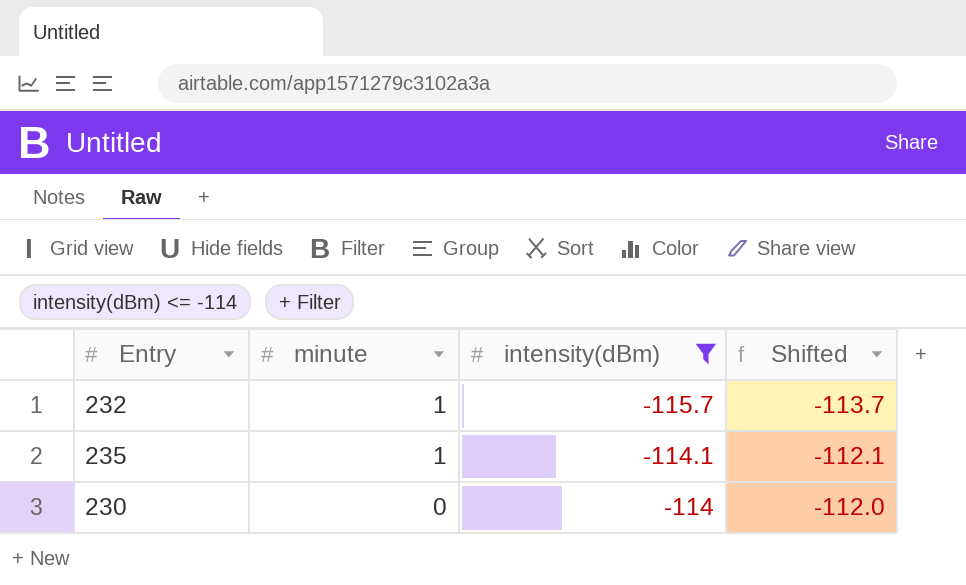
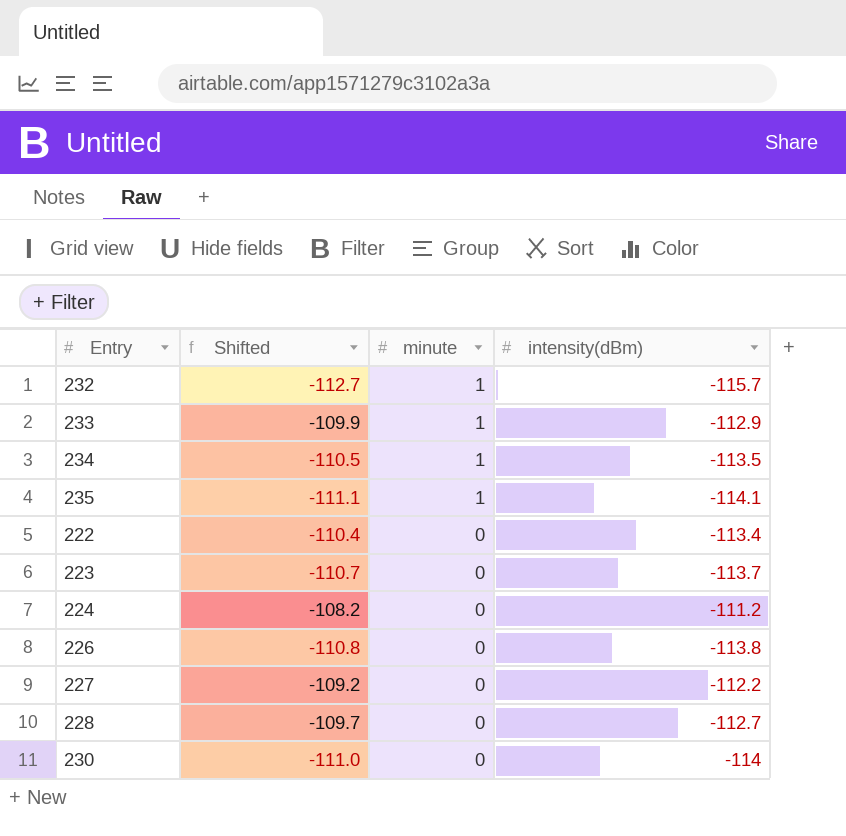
filter: intensity(dBm) <= -114 -> none
column Shifted | formula: [intensity(dBm)] + 2 -> [intensity(dBm)] + 3
column Shifted | position: 4 -> 2

